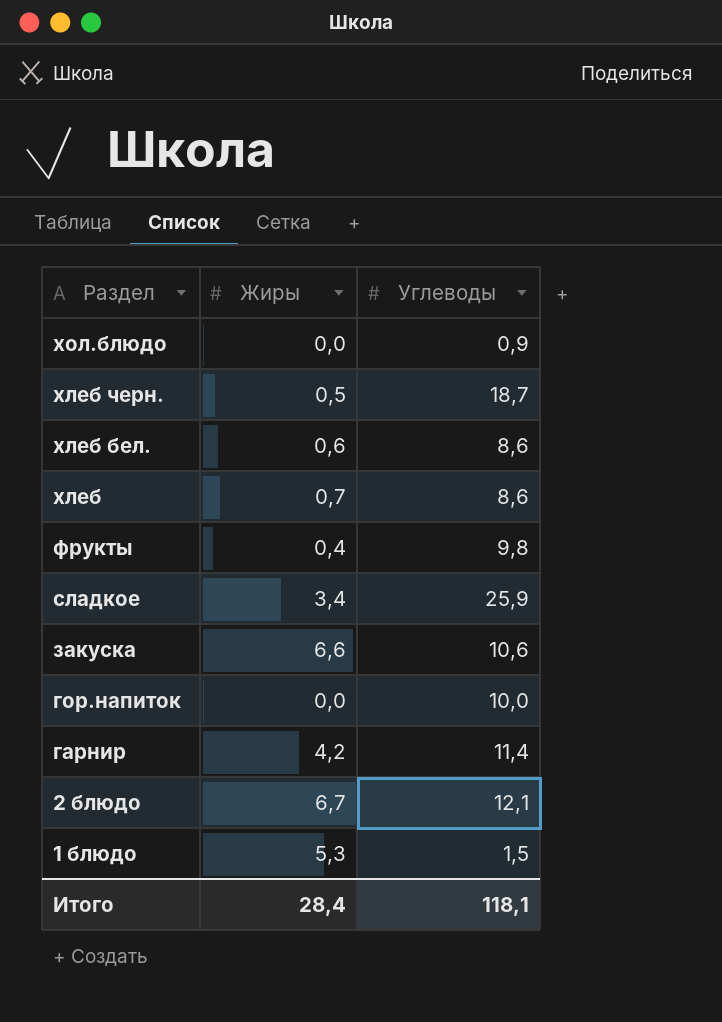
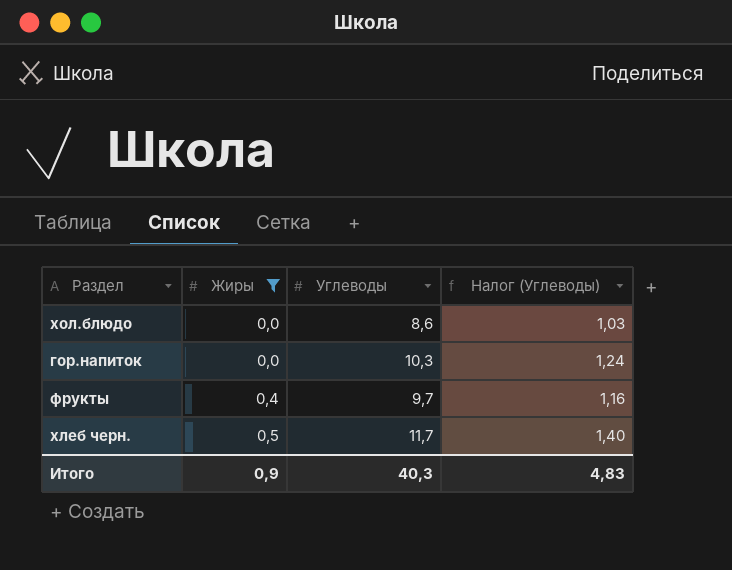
filter: none -> Жиры <= 0,5
row order: Раздел descending -> Жиры ascending
column Налог (Углеводы) | formula: none -> [Углеводы] * 0,12
хол.блюдо | Углеводы: 0,9 -> 8,6
гор.напиток | Углеводы: 10,0 -> 10,3
фрукты | Углеводы: 9,8 -> 9,7
хлеб черн. | Углеводы: 18,7 -> 11,7
Итого | Жиры: 28,4 -> 0,9
Итого | Углеводы: 118,1 -> 40,3

